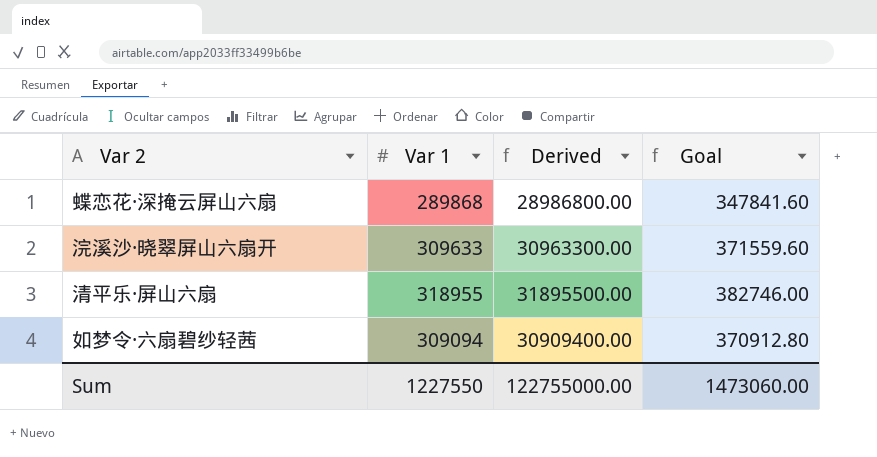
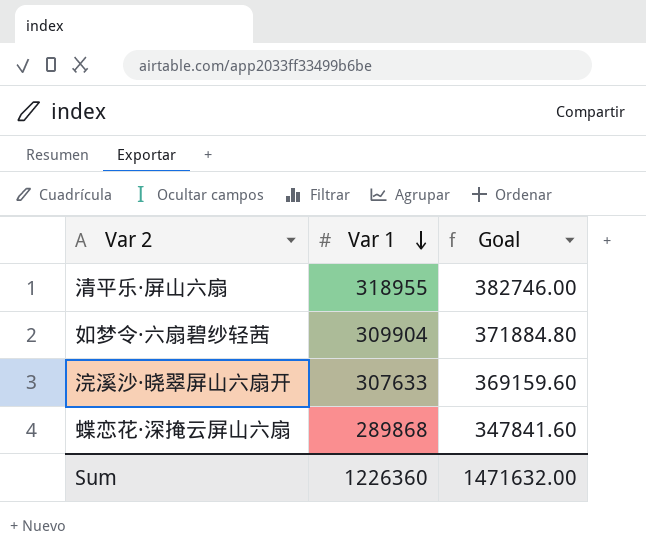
row order: none -> Var 1 descending
column Derived | formula: [Var 1] * 100 -> none
如梦令·六扇碧纱轻茜 | Var 1: 309094 -> 309904
如梦令·六扇碧纱轻茜 | Goal: 370912.80 -> 371884.80
浣溪沙·晓翠屏山六扇开 | Var 1: 309633 -> 307633
浣溪沙·晓翠屏山六扇开 | Goal: 371559.60 -> 369159.60
Sum | Var 1: 1227550 -> 1226360
Sum | Goal: 1473060.00 -> 1471632.00

